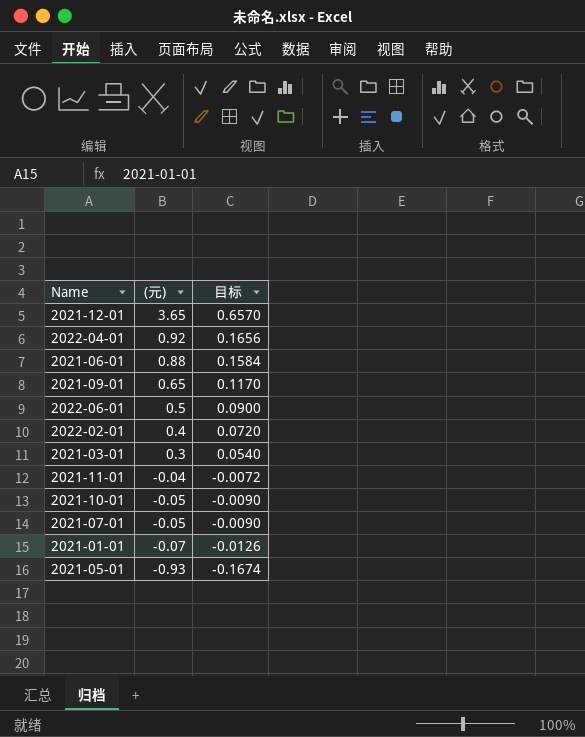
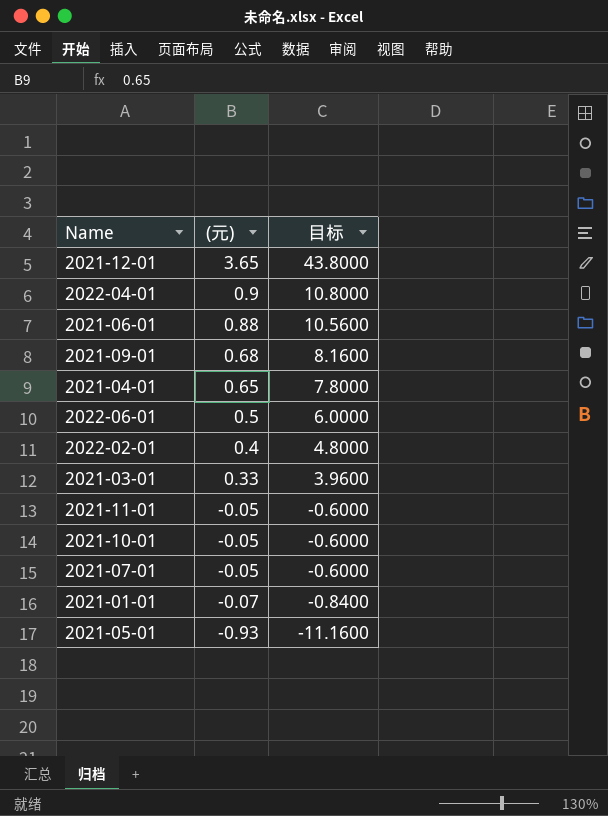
column 目标 | formula: [(元)] * 0.18 -> [(元)] * 12
2022-04-01 | (元): 0.92 -> 0.9
2021-09-01 | (元): 0.65 -> 0.68
row 2021-04-01: none -> 0.65 | 7.8000
2021-03-01 | (元): 0.3 -> 0.33
2021-11-01 | (元): -0.04 -> -0.05

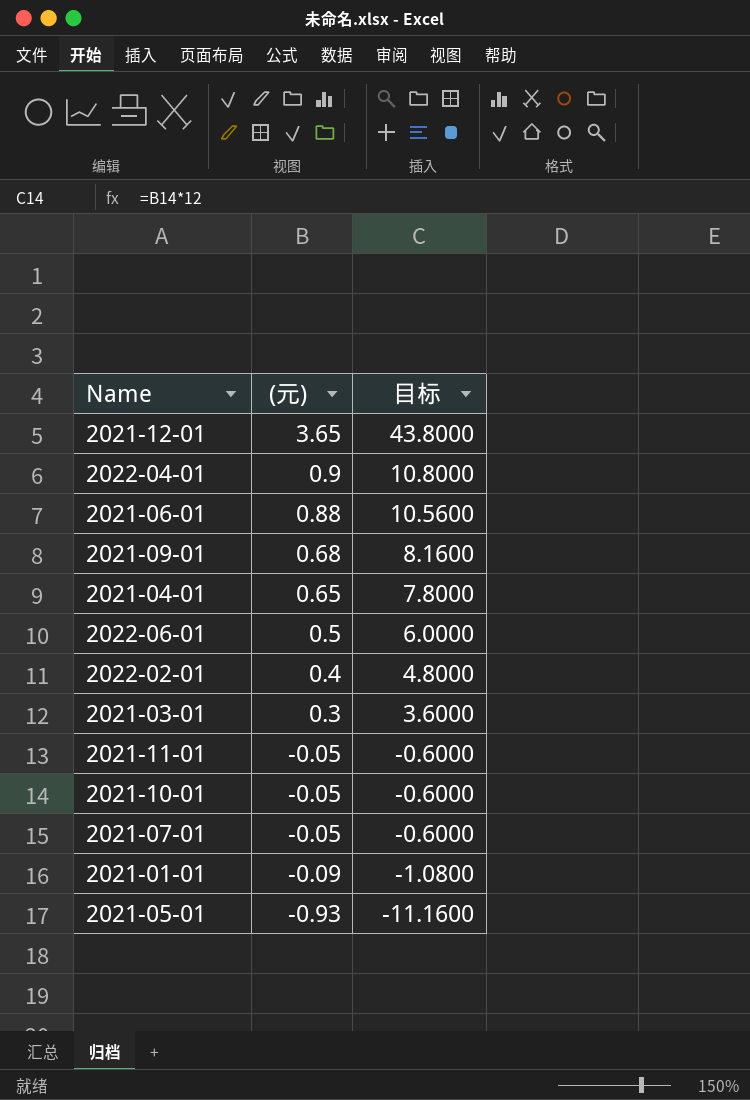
2021-03-01 | (元): 0.33 -> 0.3
2021-03-01 | 目标: 3.9600 -> 3.6000
2021-01-01 | (元): -0.07 -> -0.09
2021-01-01 | 目标: -0.8400 -> -1.0800

